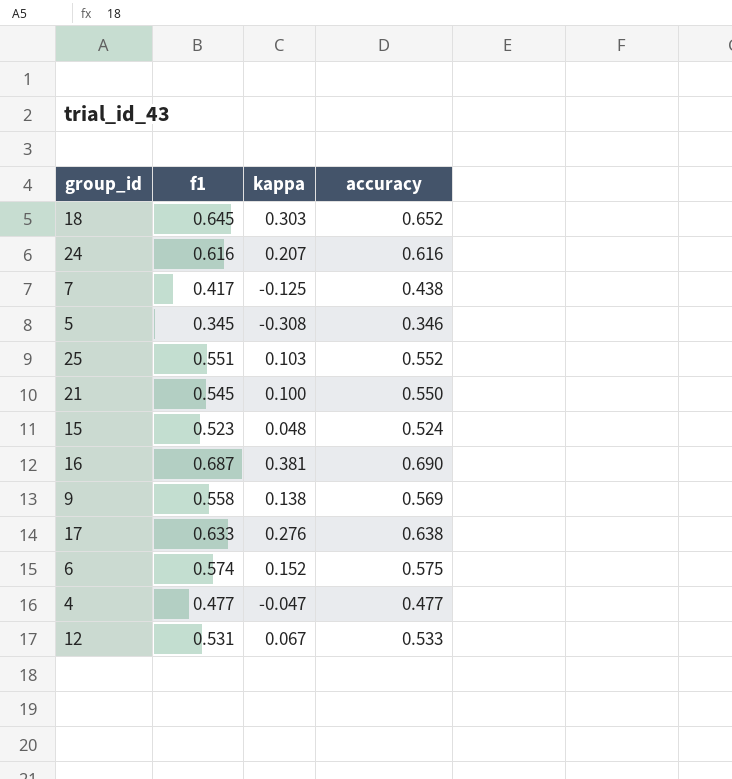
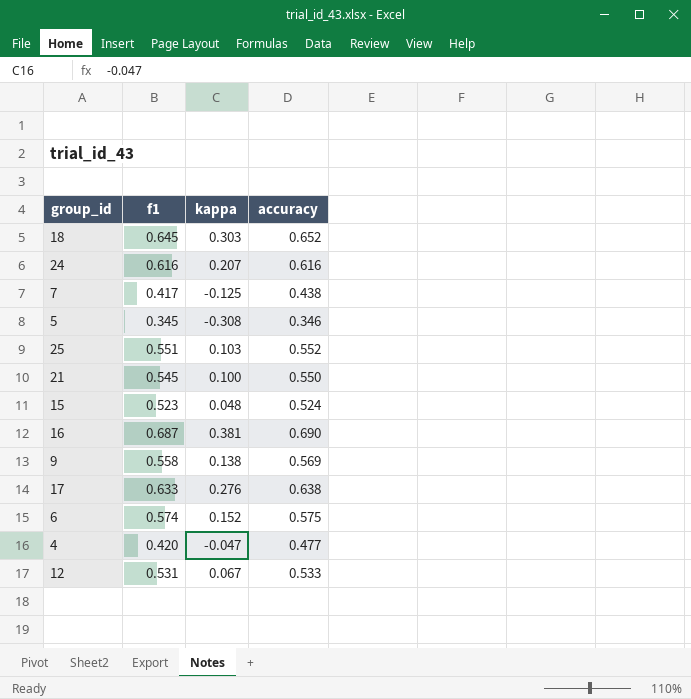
4 | f1: 0.477 -> 0.420

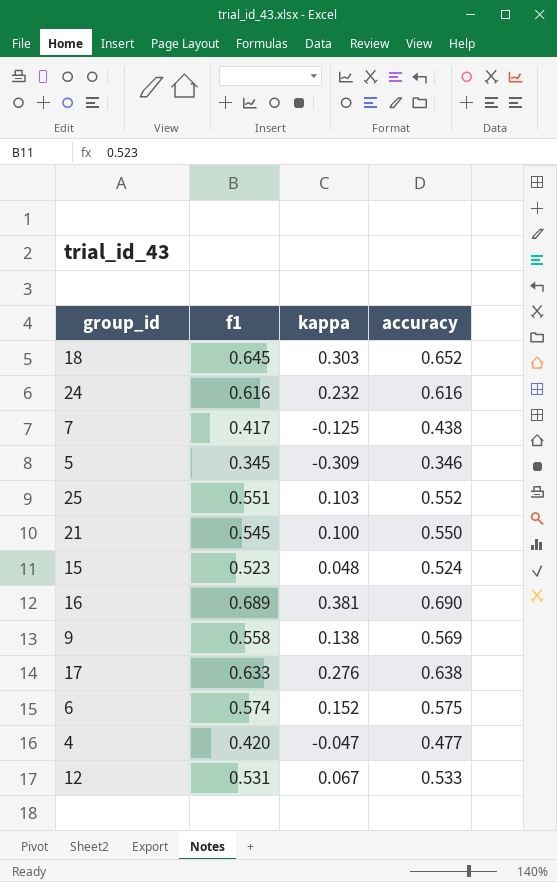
24 | kappa: 0.207 -> 0.232
5 | kappa: -0.308 -> -0.309
16 | f1: 0.687 -> 0.689

